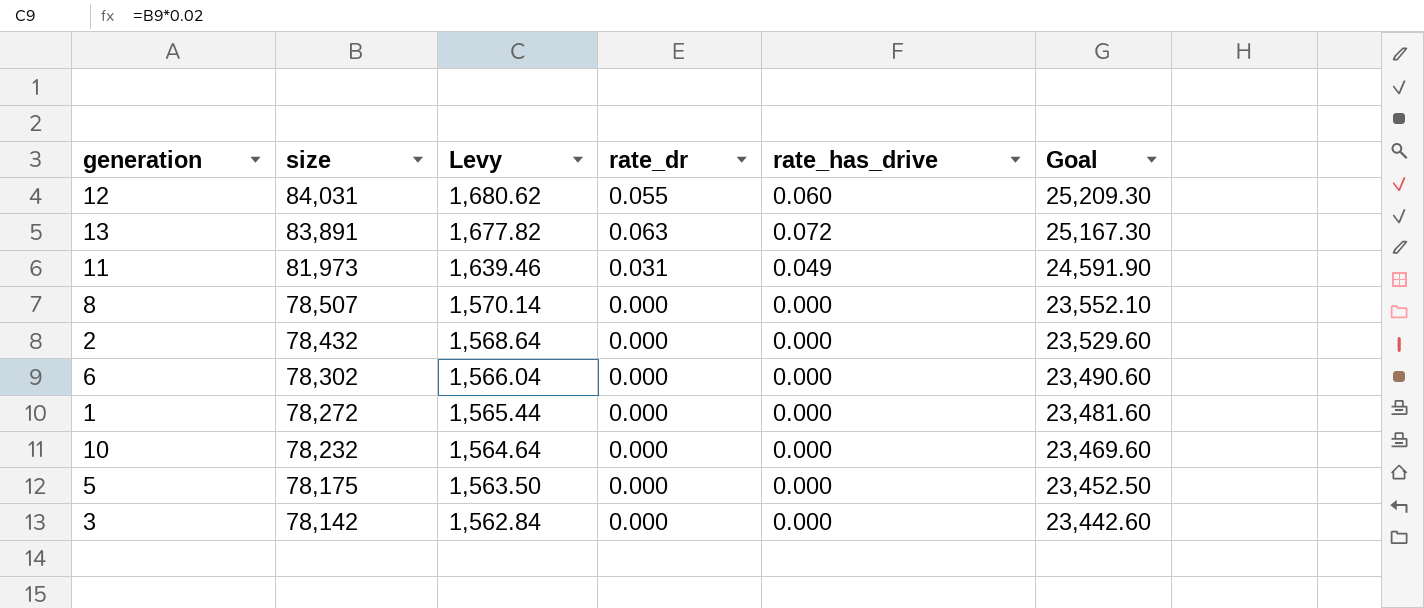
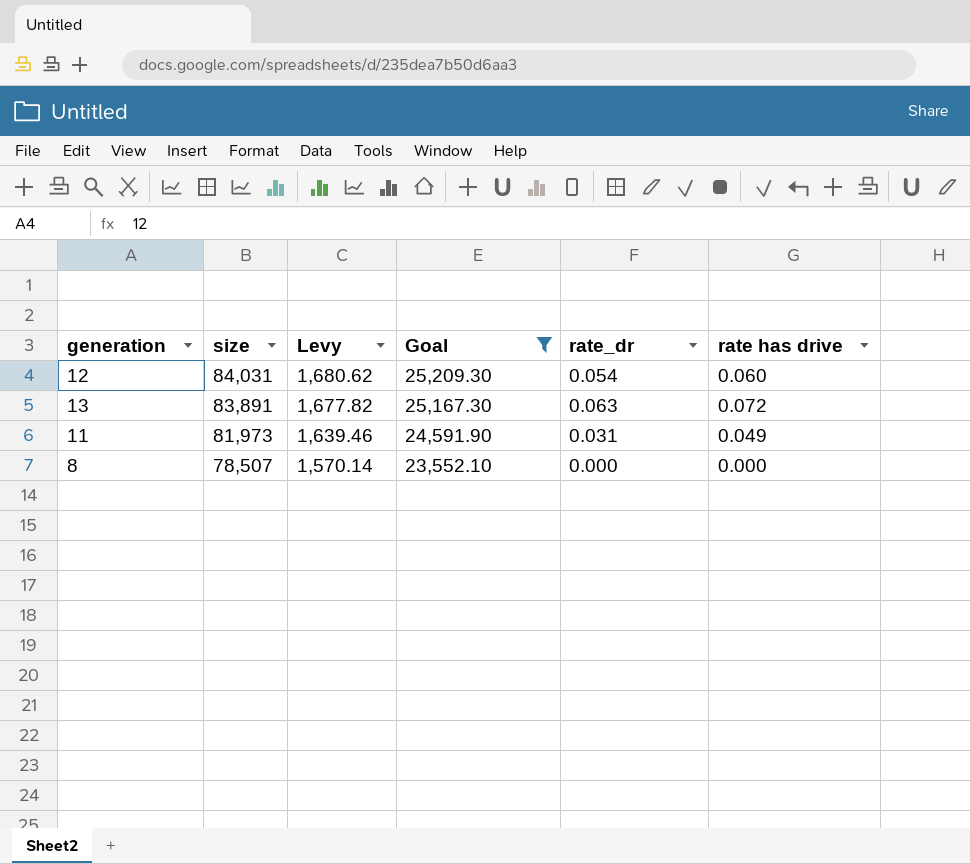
filter: none -> Goal >= 23,552.10
column Goal | position: 6 -> 4
column name: rate_has_drive -> rate has drive
12 | rate_dr: 0.055 -> 0.054

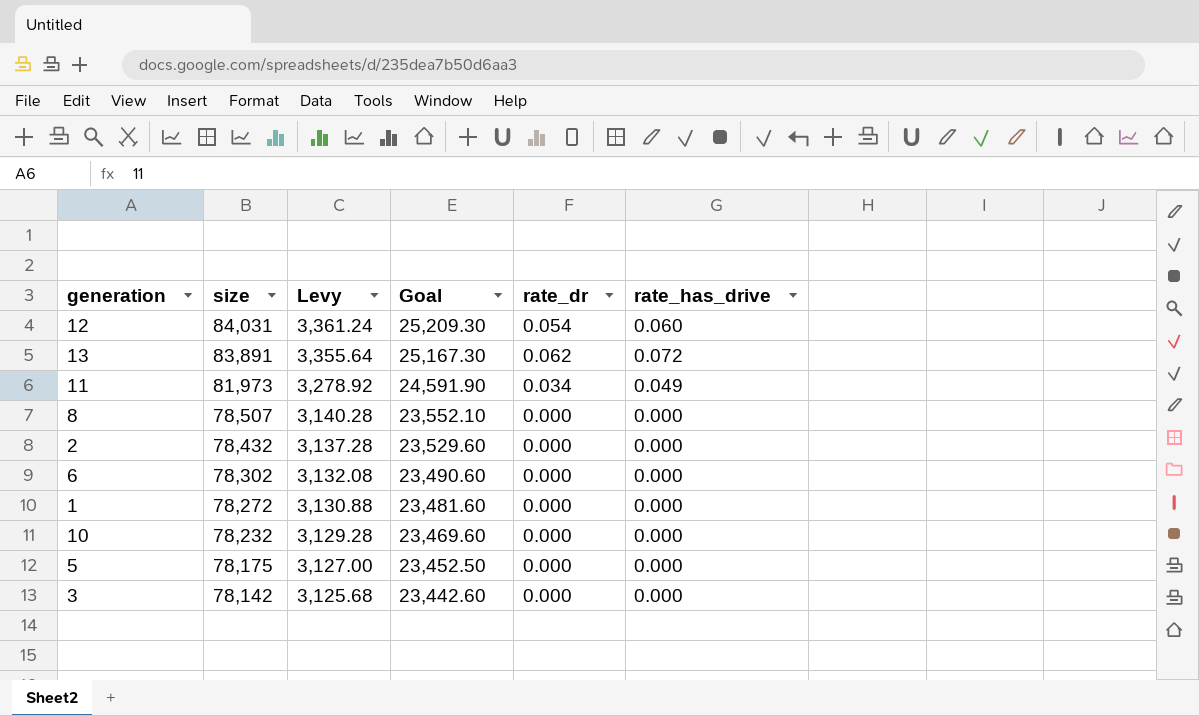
filter: Goal >= 23,552.10 -> none
column Levy | formula: [size] * 0.02 -> [size] * 0.04
column name: rate has drive -> rate_has_drive
13 | rate_dr: 0.063 -> 0.062
11 | rate_dr: 0.031 -> 0.034

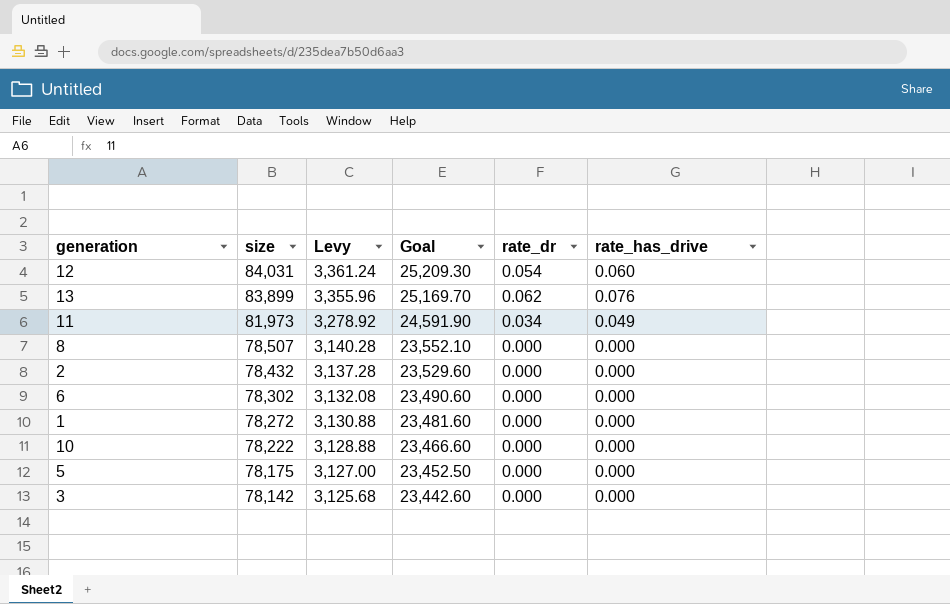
13 | size: 83,891 -> 83,899
13 | Levy: 3,355.64 -> 3,355.96
13 | Goal: 25,167.30 -> 25,169.70
13 | rate_has_drive: 0.072 -> 0.076
10 | size: 78,232 -> 78,222
10 | Levy: 3,129.28 -> 3,128.88
10 | Goal: 23,469.60 -> 23,466.60

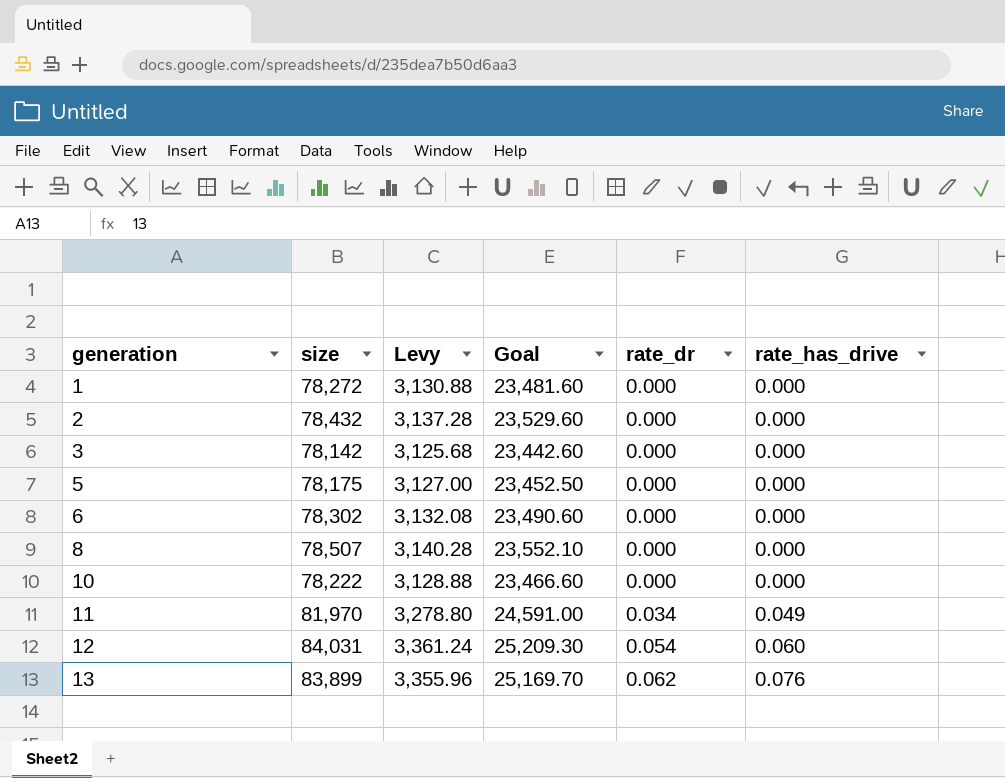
row order: size descending -> generation ascending
11 | size: 81,973 -> 81,970
11 | Levy: 3,278.92 -> 3,278.80
11 | Goal: 24,591.90 -> 24,591.00

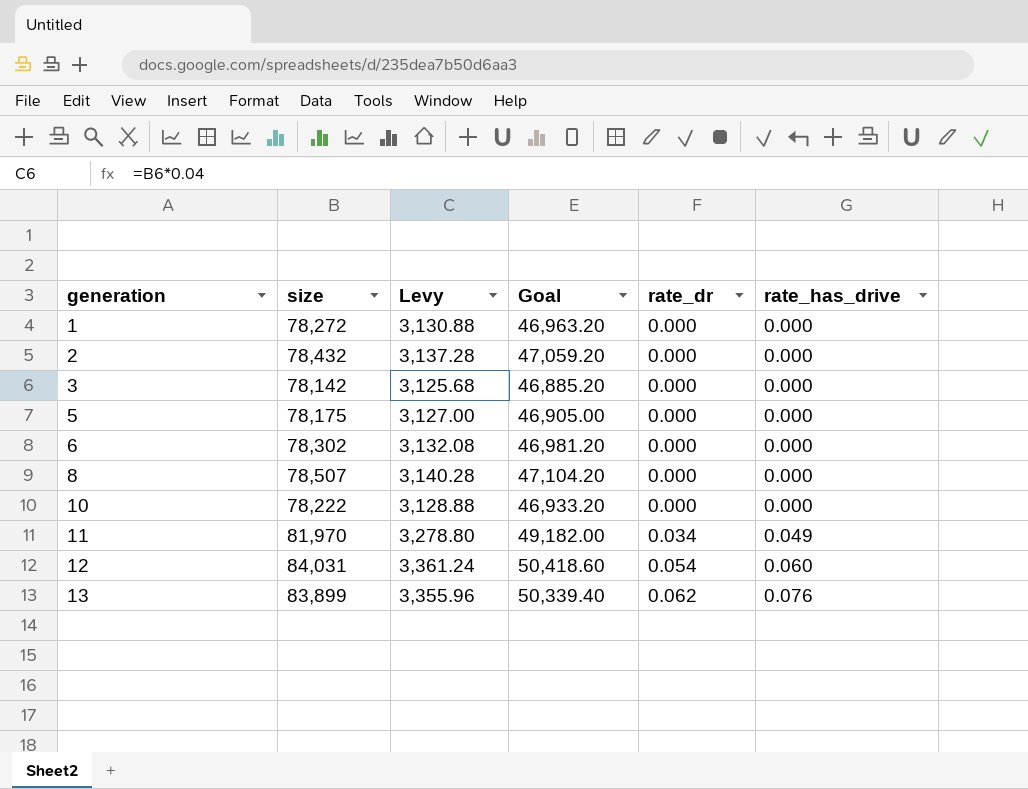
column Goal | formula: [size] * 0.3 -> [size] * 0.6

